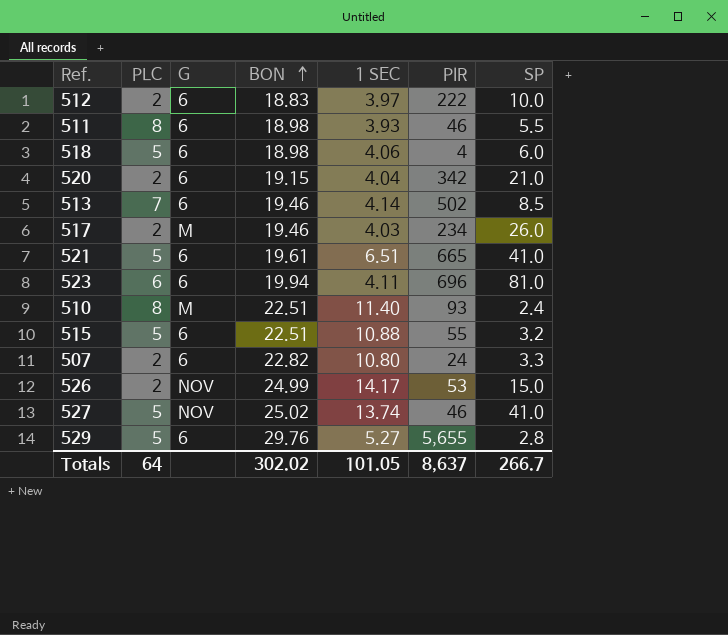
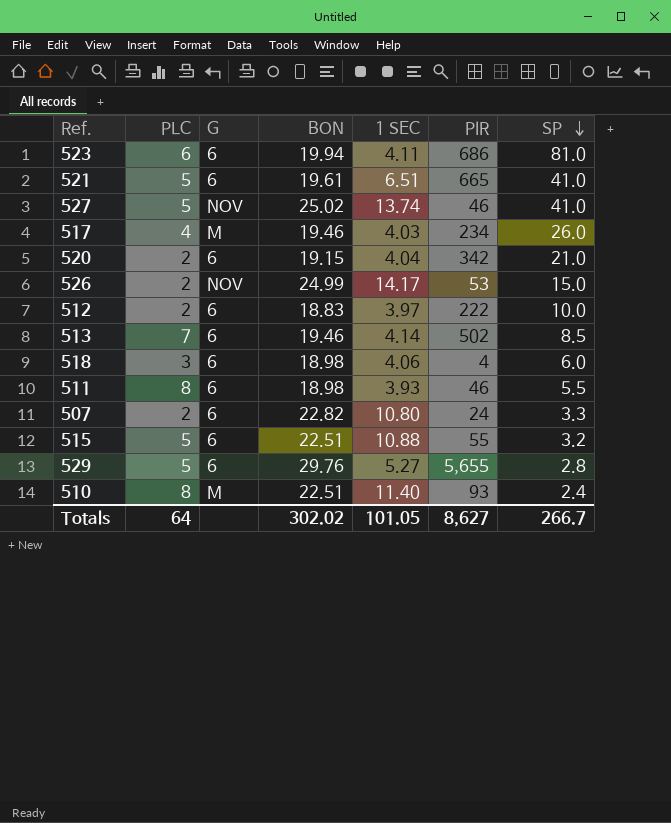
row order: BON ascending -> SP descending
523 | PIR: 696 -> 686
517 | PLC: 2 -> 4
518 | PLC: 5 -> 3
Totals | PIR: 8,637 -> 8,627

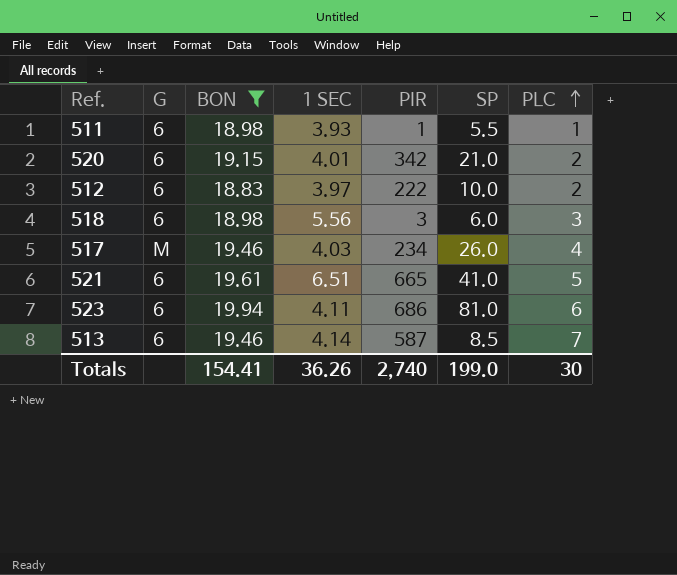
filter: none -> BON <= 19.94
row order: SP descending -> PLC ascending
column PLC | position: 2 -> 7
511 | PIR: 46 -> 1
511 | PLC: 8 -> 1
520 | 1 SEC: 4.04 -> 4.01
518 | 1 SEC: 4.06 -> 5.56
518 | PIR: 4 -> 3
513 | PIR: 502 -> 587
Totals | BON: 302.02 -> 154.41
Totals | 1 SEC: 101.05 -> 36.26
Totals | PIR: 8,627 -> 2,740
Totals | SP: 266.7 -> 199.0
Totals | PLC: 64 -> 30

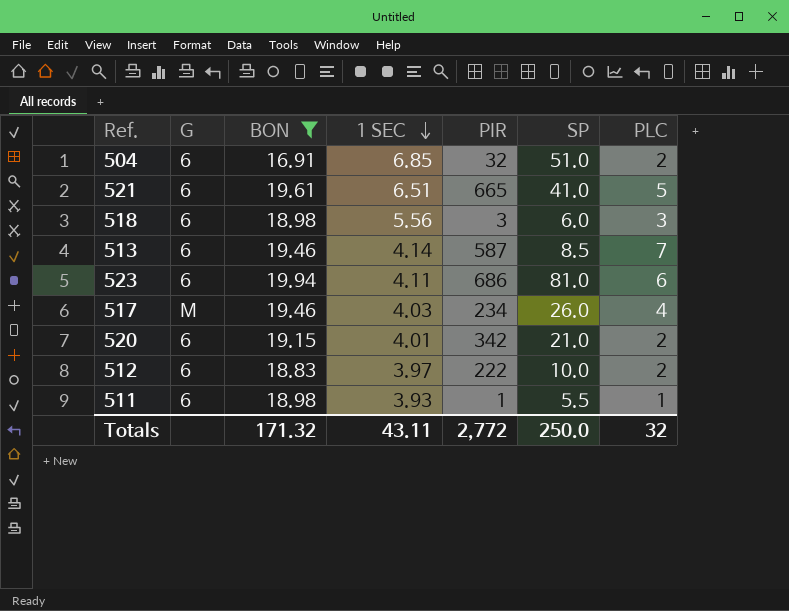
row order: PLC ascending -> 1 SEC descending
row 504: none -> 6 | 16.91 | 6.85 | 32 | 51.0 | 2
Totals | BON: 154.41 -> 171.32
Totals | 1 SEC: 36.26 -> 43.11
Totals | PIR: 2,740 -> 2,772
Totals | SP: 199.0 -> 250.0
Totals | PLC: 30 -> 32

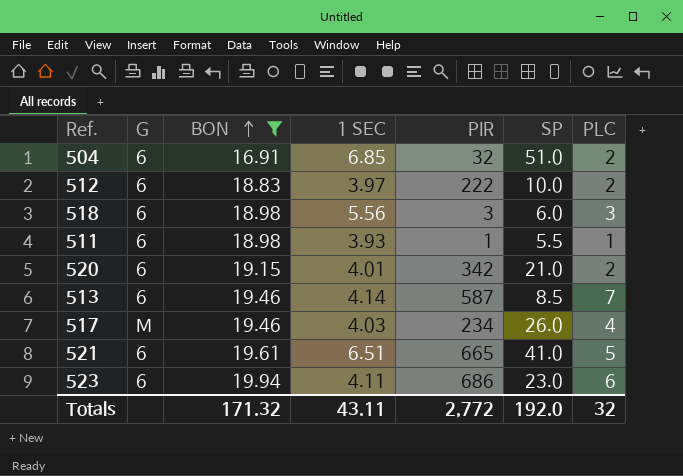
row order: 1 SEC descending -> BON ascending
523 | SP: 81.0 -> 23.0
Totals | SP: 250.0 -> 192.0

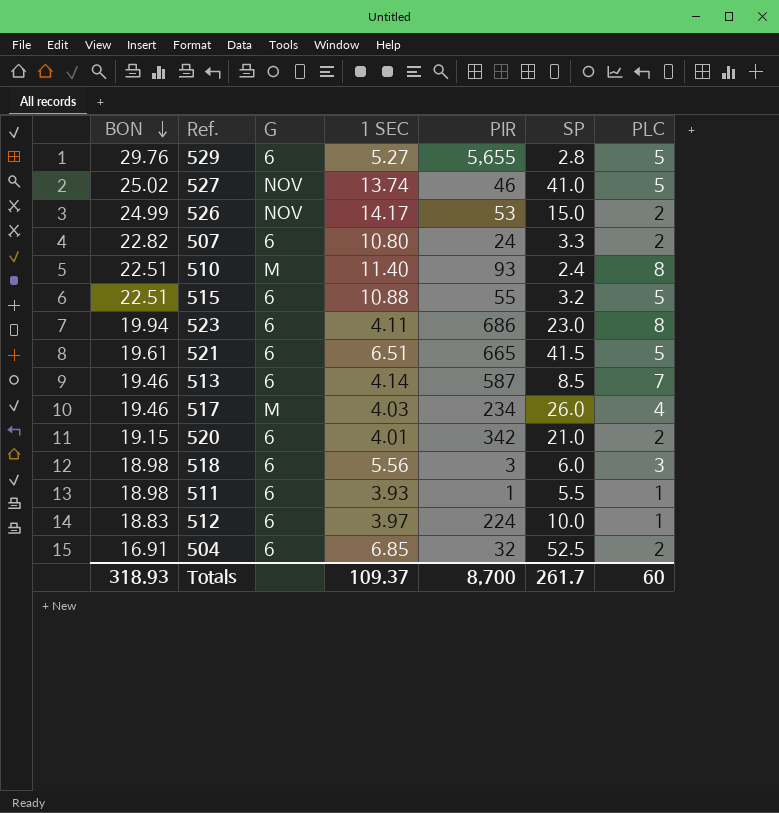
filter: BON <= 19.94 -> none
row order: BON ascending -> BON descending
column BON | position: 3 -> 1
523 | PLC: 6 -> 8
521 | SP: 41.0 -> 41.5
512 | PIR: 222 -> 224
512 | PLC: 2 -> 1
504 | SP: 51.0 -> 52.5
Totals | BON: 171.32 -> 318.93
Totals | 1 SEC: 43.11 -> 109.37
Totals | PIR: 2,772 -> 8,700
Totals | SP: 192.0 -> 261.7
Totals | PLC: 32 -> 60

